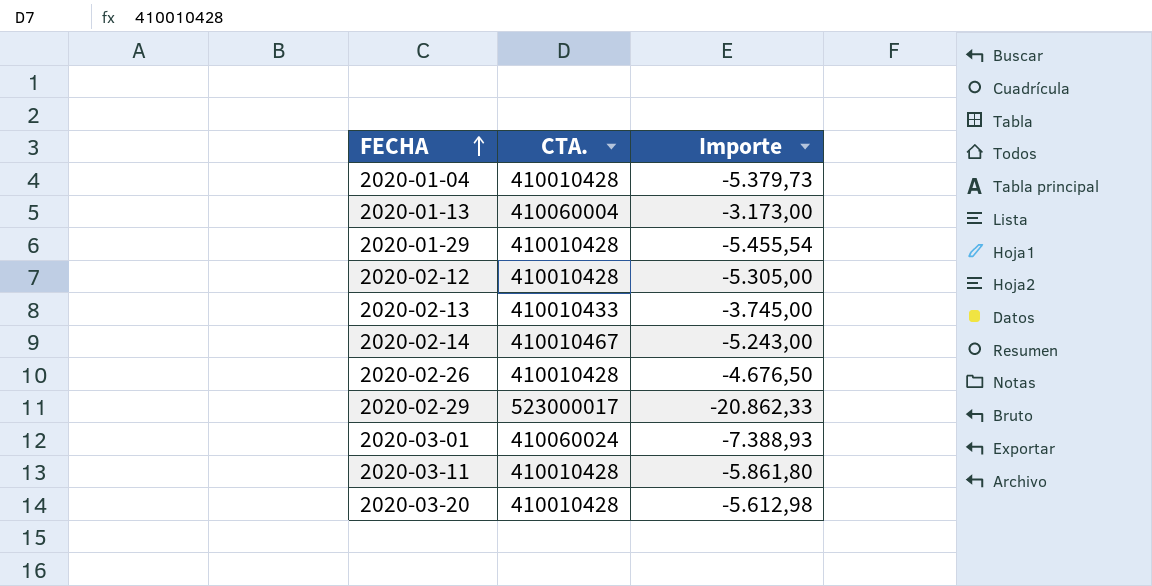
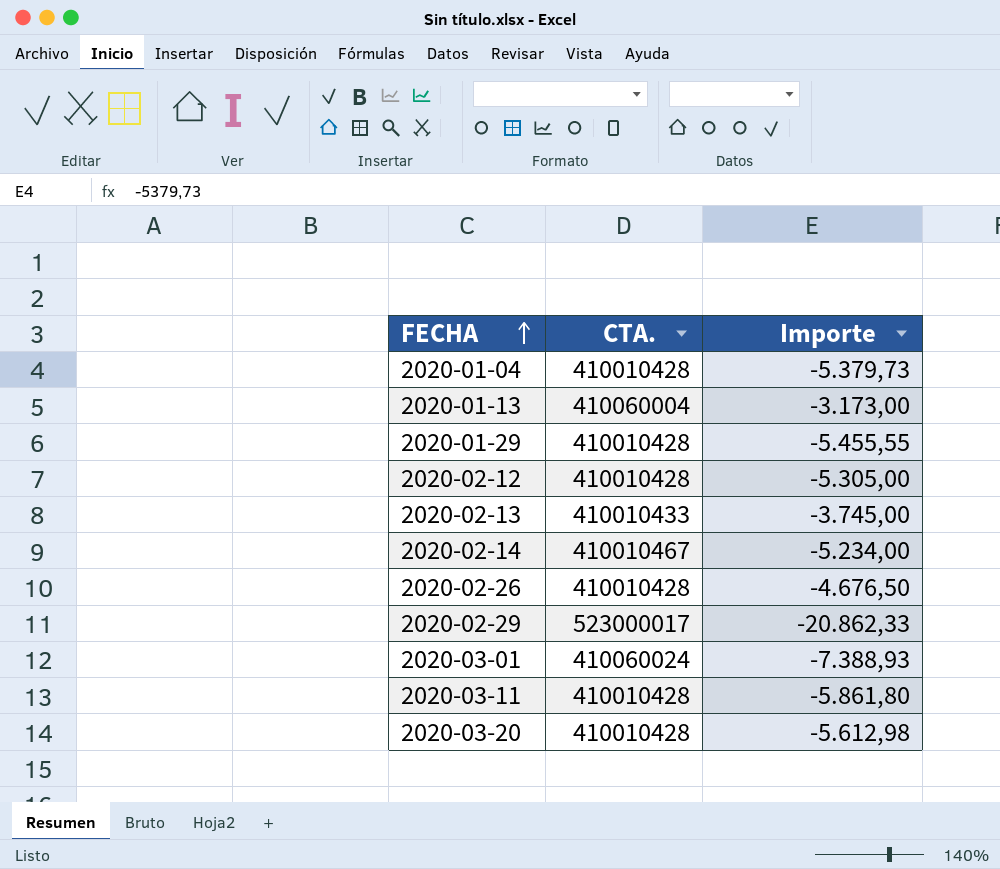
2020-01-29 | Importe: -5.455,54 -> -5.455,55
2020-02-14 | Importe: -5.243,00 -> -5.234,00

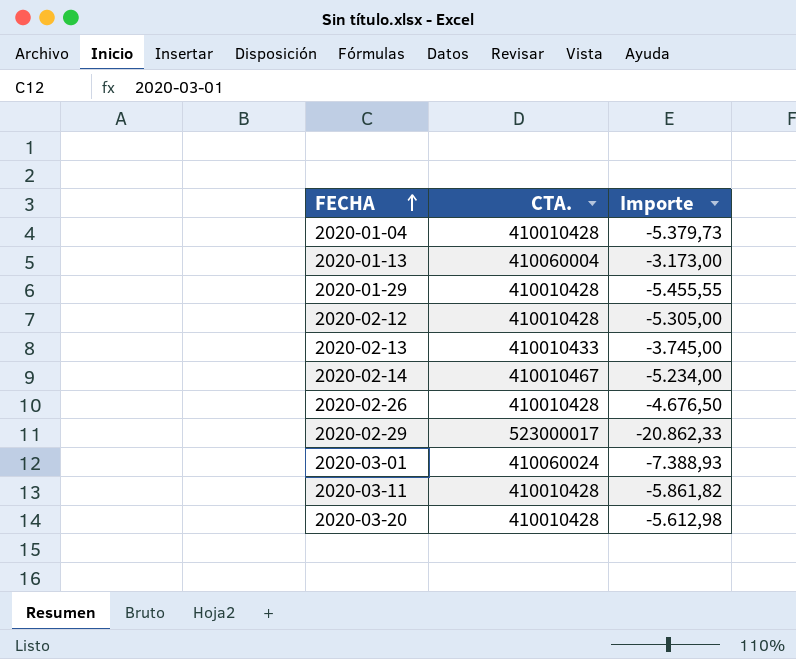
2020-03-11 | Importe: -5.861,80 -> -5.861,82

